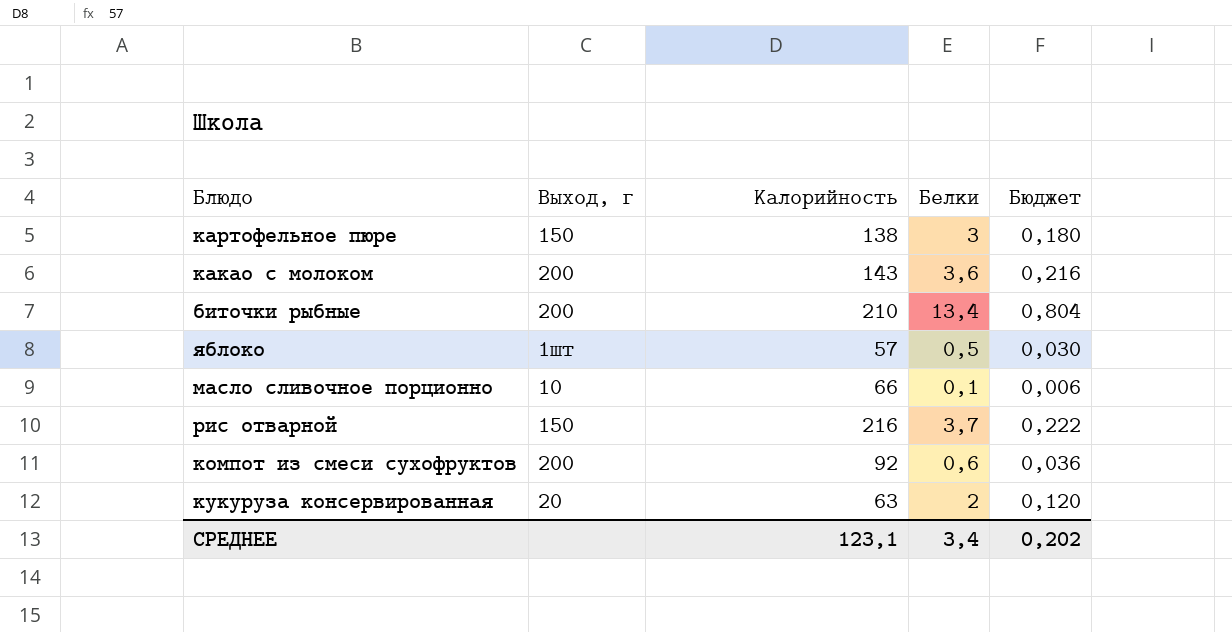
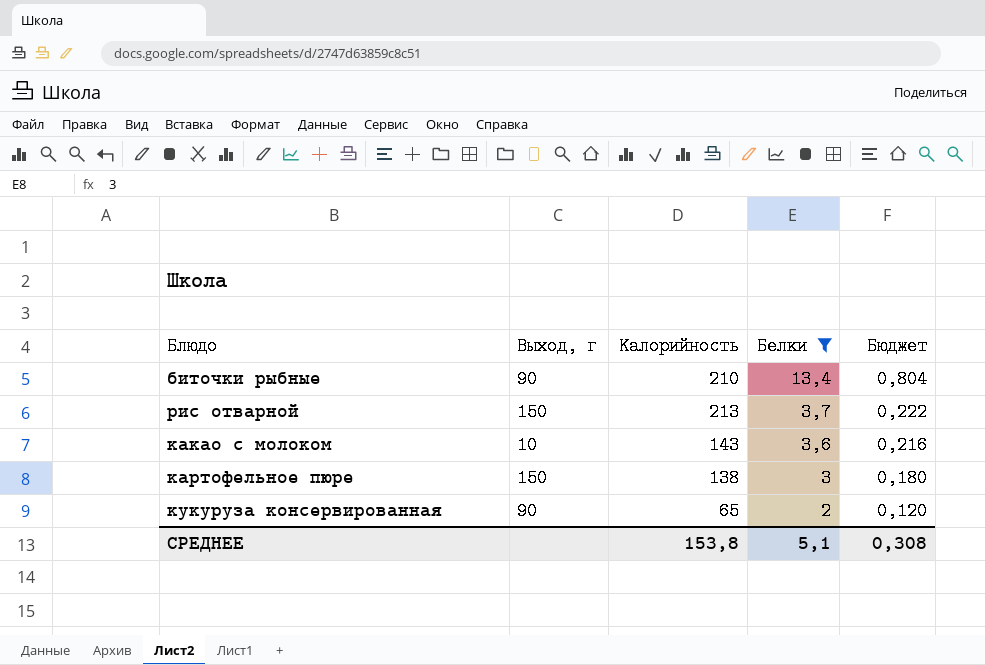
filter: none -> Белки >= 2
row order: none -> Белки descending
биточки рыбные | Выход, г: 200 -> 90
рис отварной | Калорийность: 216 -> 213
какао с молоком | Выход, г: 200 -> 10
кукуруза консервированная | Выход, г: 20 -> 90
кукуруза консервированная | Калорийность: 63 -> 65
СРЕДНЕЕ | Калорийность: 123,1 -> 153,8
СРЕДНЕЕ | Белки: 3,4 -> 5,1
СРЕДНЕЕ | Бюджет: 0,202 -> 0,308

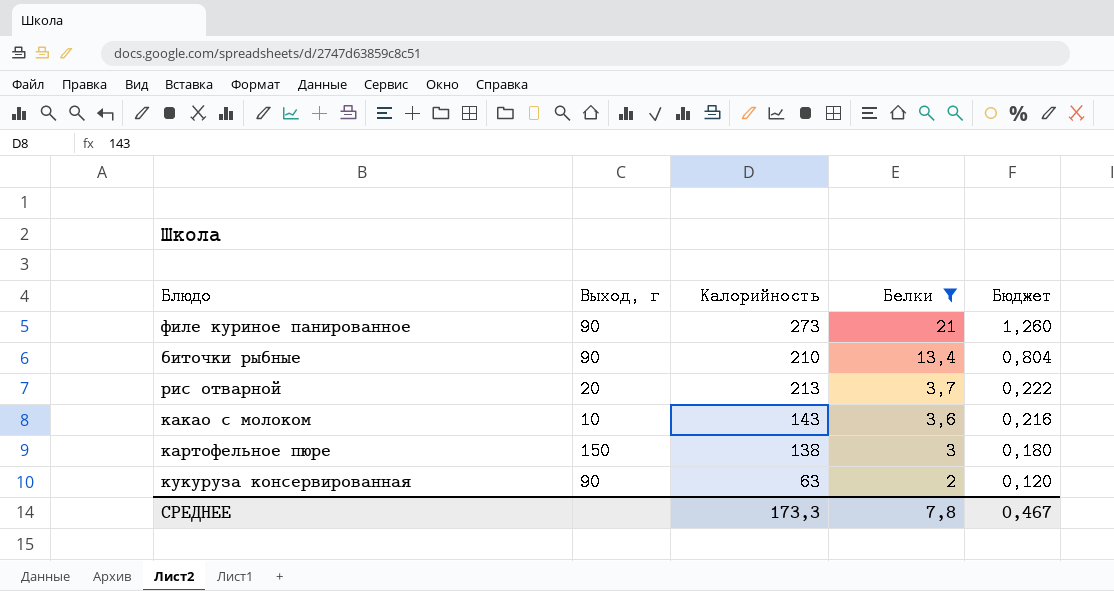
row филе куриное панированное: none -> 90 | 273 | 21 | 1,260
рис отварной | Выход, г: 150 -> 20
кукуруза консервированная | Калорийность: 65 -> 63
СРЕДНЕЕ | Калорийность: 153,8 -> 173,3
СРЕДНЕЕ | Белки: 5,1 -> 7,8
СРЕДНЕЕ | Бюджет: 0,308 -> 0,467

